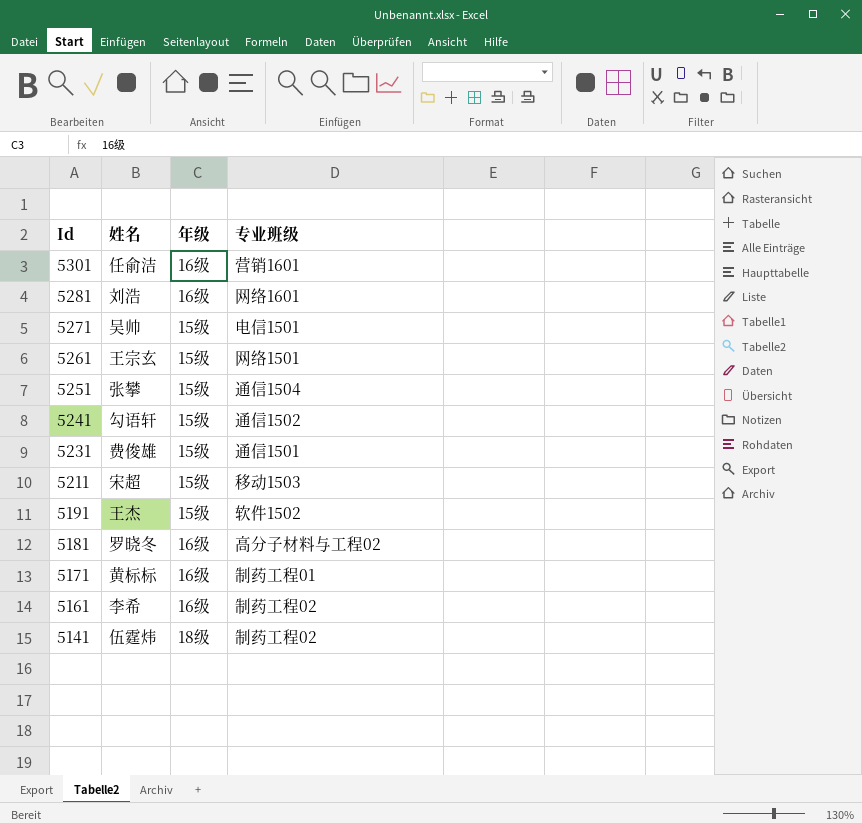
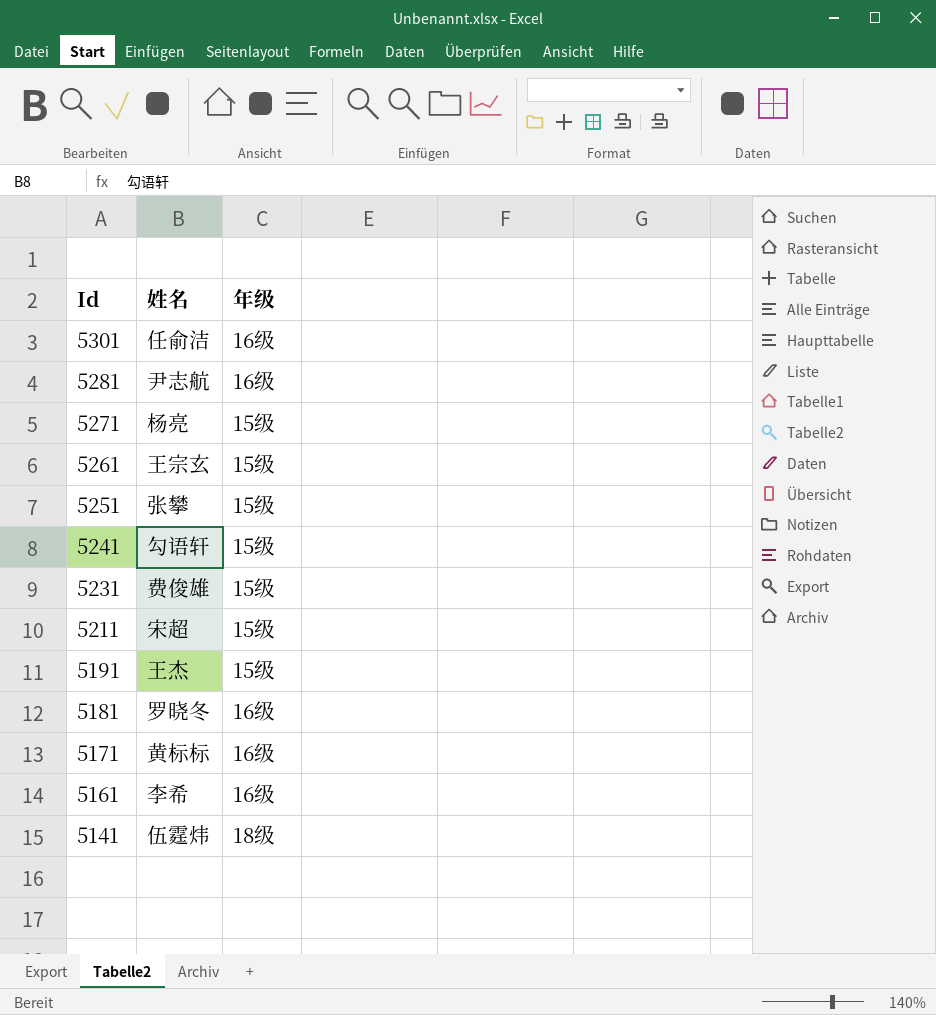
column 专业班级 | position: 4 -> none
5281 | 姓名: 刘浩 -> 尹志航
5271 | 姓名: 吴帅 -> 杨亮

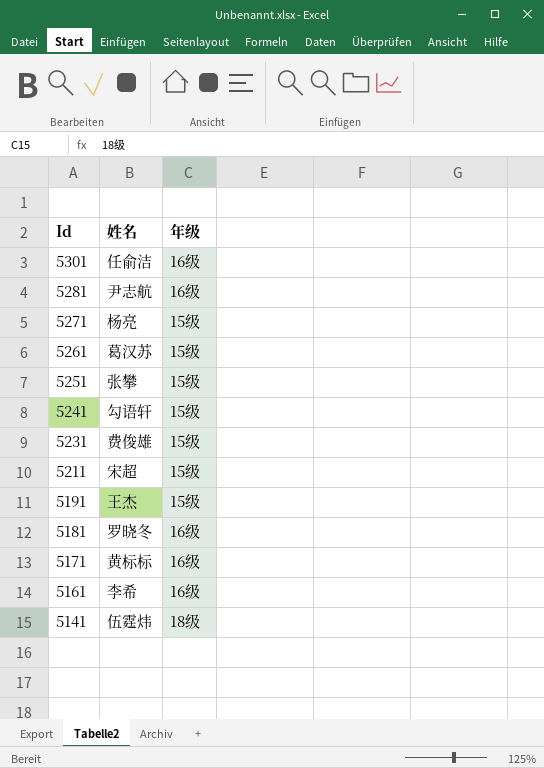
5261 | 姓名: 王宗玄 -> 葛汉苏

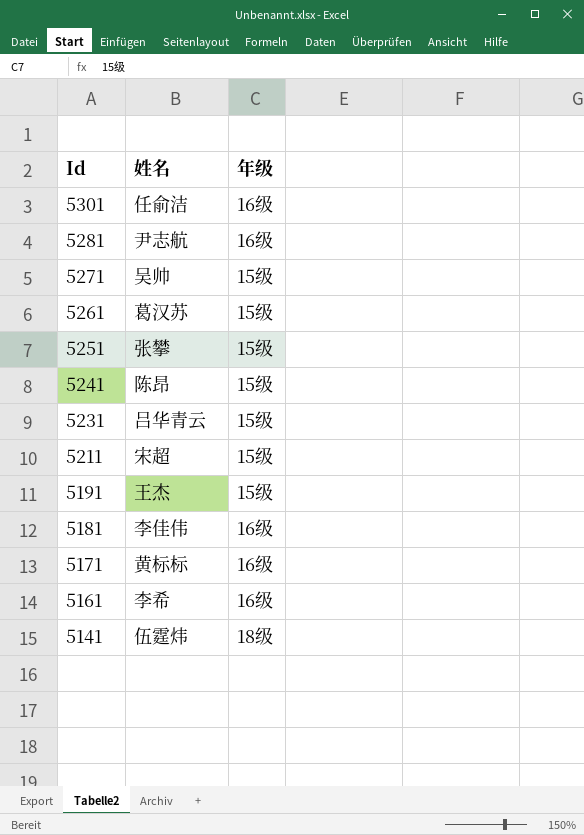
5271 | 姓名: 杨亮 -> 吴帅
5241 | 姓名: 勾语轩 -> 陈昂
5231 | 姓名: 费俊雄 -> 吕华青云
5181 | 姓名: 罗晓冬 -> 李佳伟

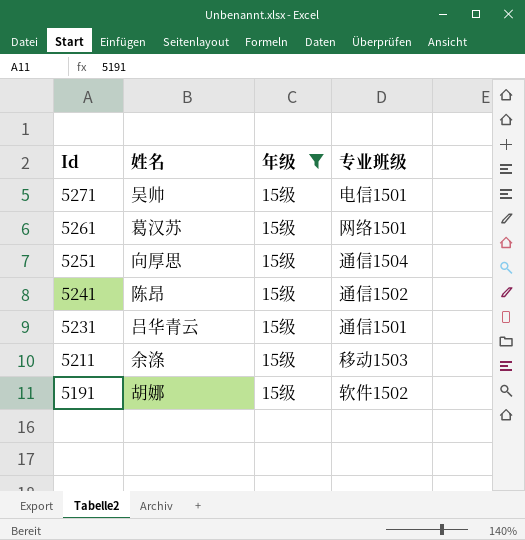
filter: none -> 年级 = 15级
column 专业班级 | position: none -> 4
5251 | 姓名: 张攀 -> 向厚思
5211 | 姓名: 宋超 -> 余涤
5191 | 姓名: 王杰 -> 胡娜

